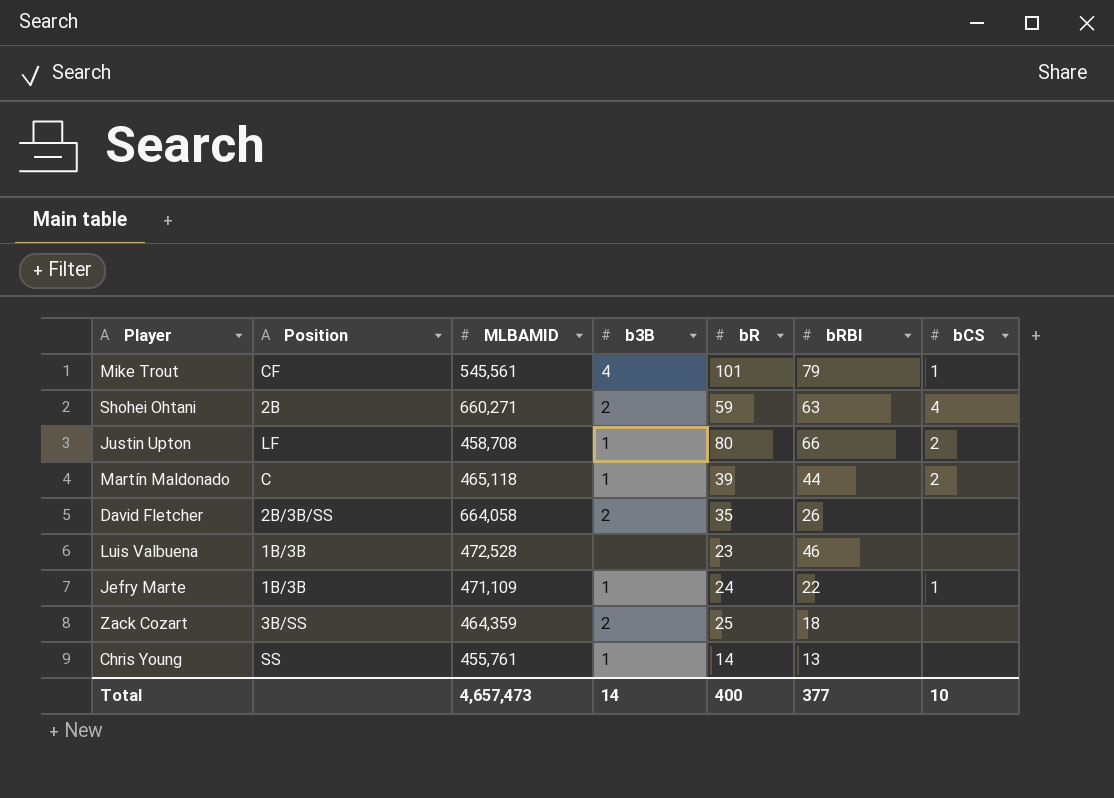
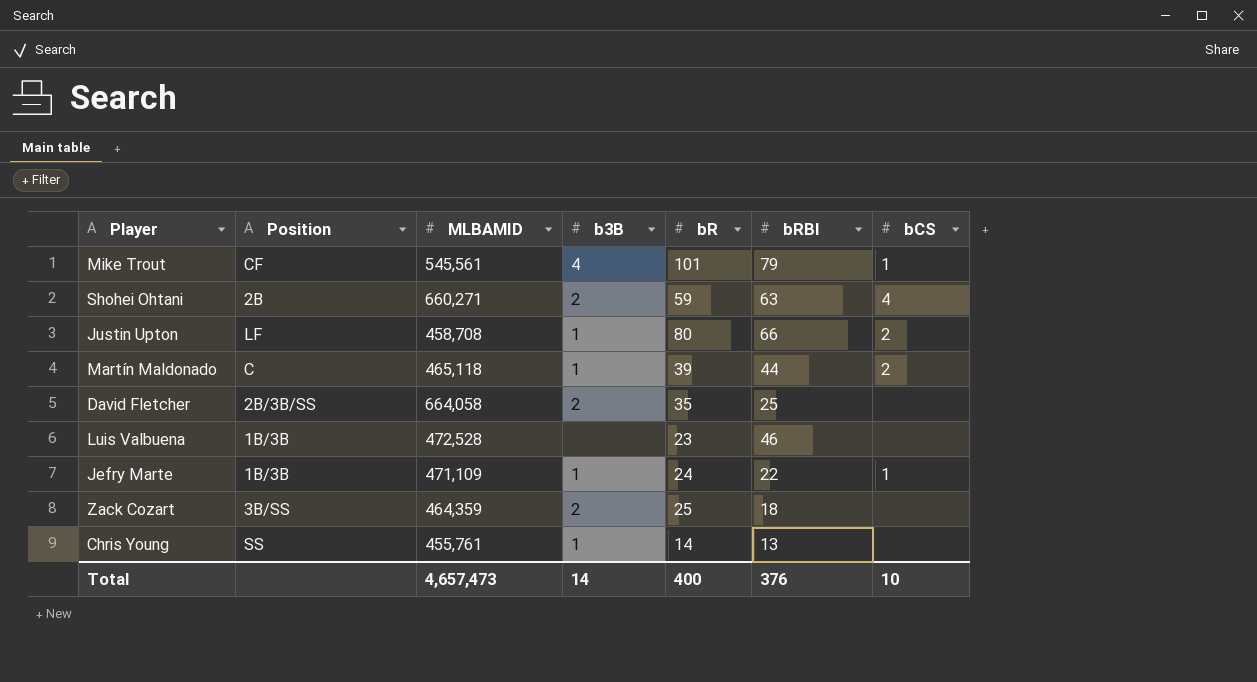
David Fletcher | bRBI: 26 -> 25
Total | bRBI: 377 -> 376

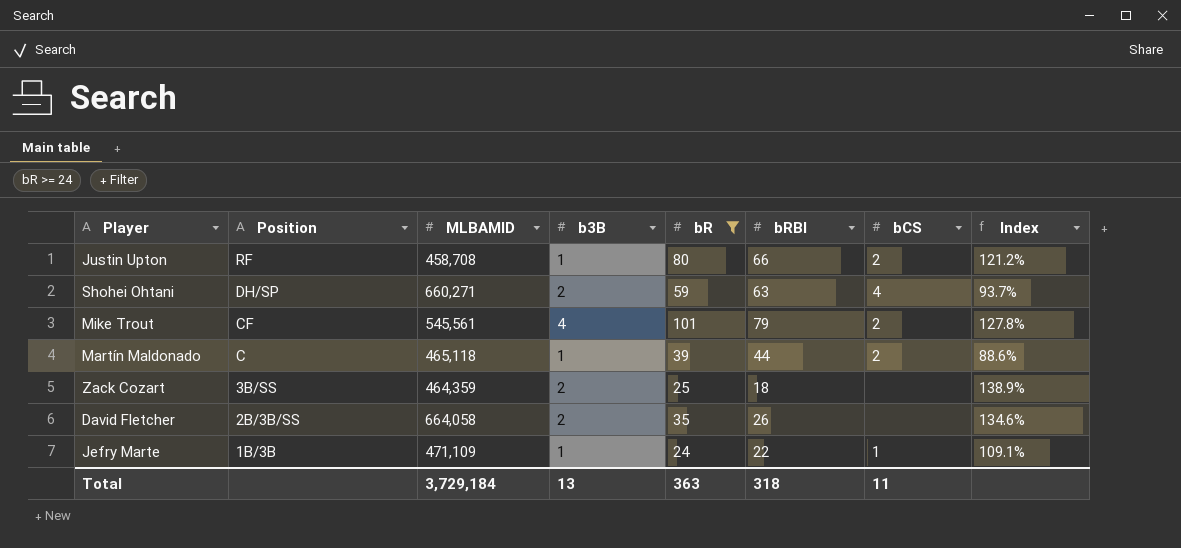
filter: none -> bR >= 24
row order: none -> Position descending
column Index | formula: none -> [bR] / [bRBI]
Justin Upton | Position: LF -> RF
Shohei Ohtani | Position: 2B -> DH/SP
Mike Trout | bCS: 1 -> 2
David Fletcher | bRBI: 25 -> 26
Total | MLBAMID: 4,657,473 -> 3,729,184
Total | b3B: 14 -> 13
Total | bR: 400 -> 363
Total | bRBI: 376 -> 318
Total | bCS: 10 -> 11

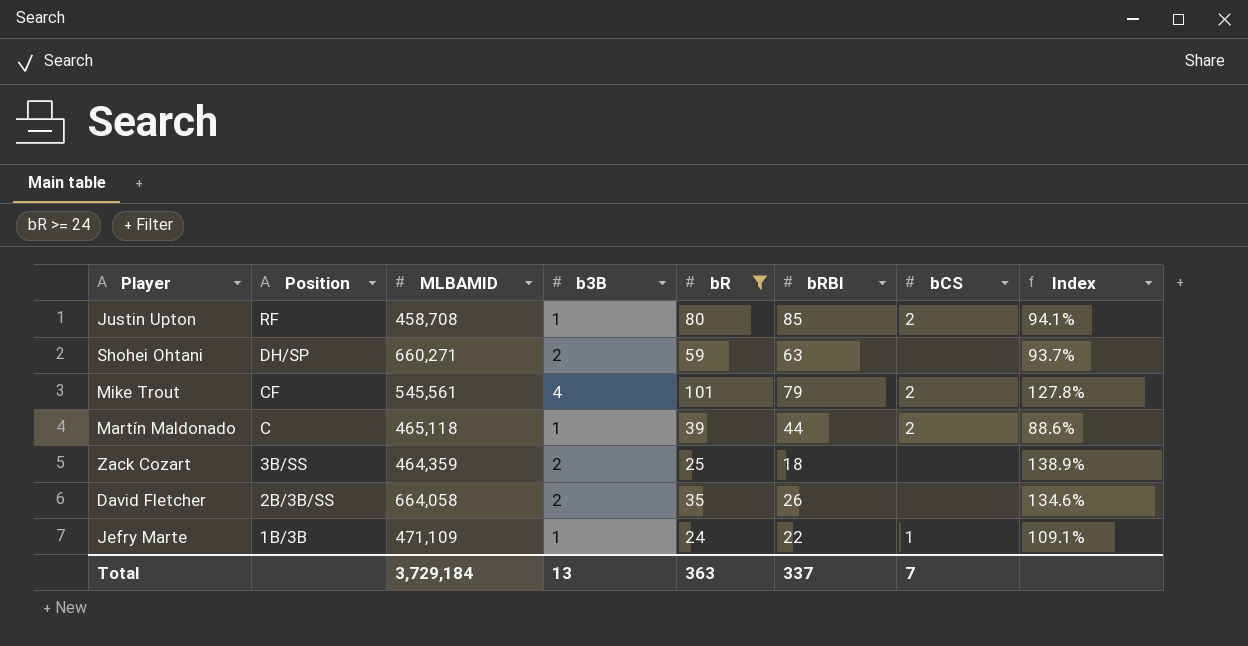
Justin Upton | bRBI: 66 -> 85
Justin Upton | Index: 121.2% -> 94.1%
Shohei Ohtani | bCS: 4 -> none
Total | bRBI: 318 -> 337
Total | bCS: 11 -> 7

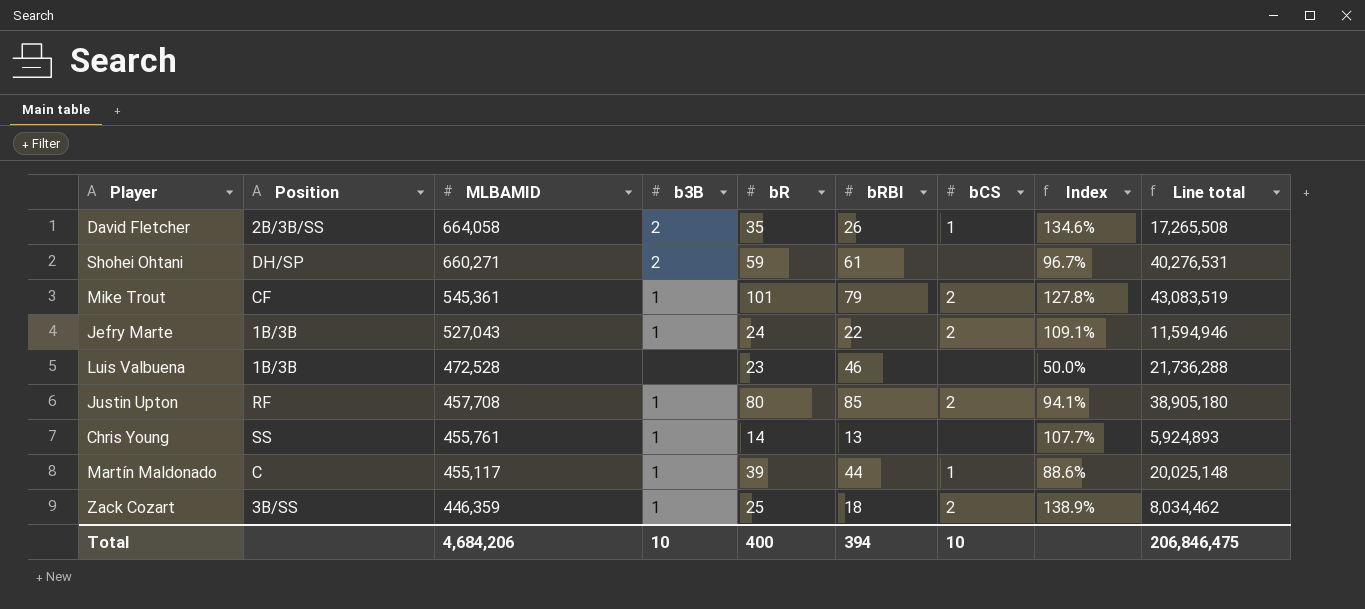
filter: bR >= 24 -> none
row order: Position descending -> MLBAMID descending
column Line total | formula: none -> [MLBAMID] * [bRBI]
David Fletcher | bCS: none -> 1
Shohei Ohtani | bRBI: 63 -> 61
Shohei Ohtani | Index: 93.7% -> 96.7%
Mike Trout | MLBAMID: 545,561 -> 545,361
Mike Trout | b3B: 4 -> 1
Jefry Marte | MLBAMID: 471,109 -> 527,043
Jefry Marte | bCS: 1 -> 2
Justin Upton | MLBAMID: 458,708 -> 457,708
Martín Maldonado | MLBAMID: 465,118 -> 455,117
Martín Maldonado | bCS: 2 -> 1
Zack Cozart | MLBAMID: 464,359 -> 446,359
Zack Cozart | b3B: 2 -> 1
Zack Cozart | bCS: none -> 2
Total | MLBAMID: 3,729,184 -> 4,684,206
Total | b3B: 13 -> 10
Total | bR: 363 -> 400
Total | bRBI: 337 -> 394
Total | bCS: 7 -> 10

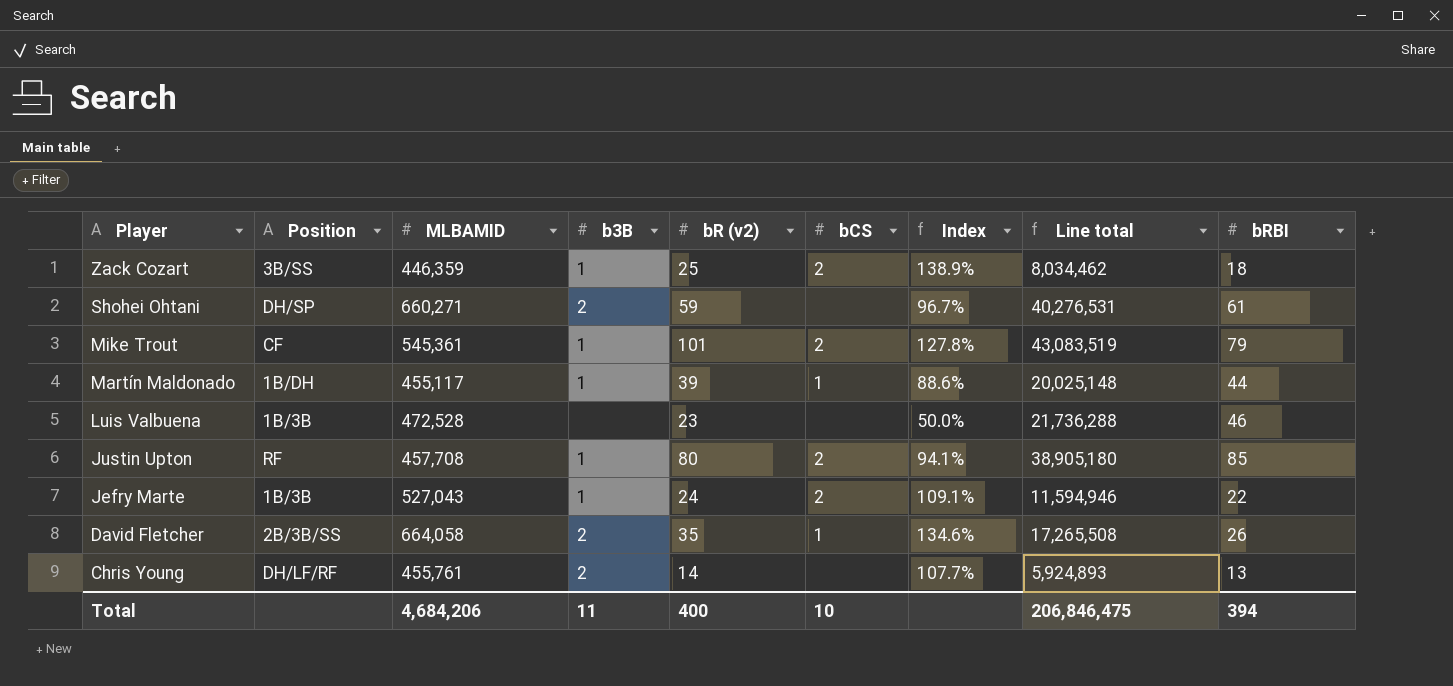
row order: MLBAMID descending -> Player descending
column name: bR -> bR (v2)
column bRBI | position: 6 -> 9
Martín Maldonado | Position: C -> 1B/DH
Chris Young | Position: SS -> DH/LF/RF
Chris Young | b3B: 1 -> 2
Total | b3B: 10 -> 11

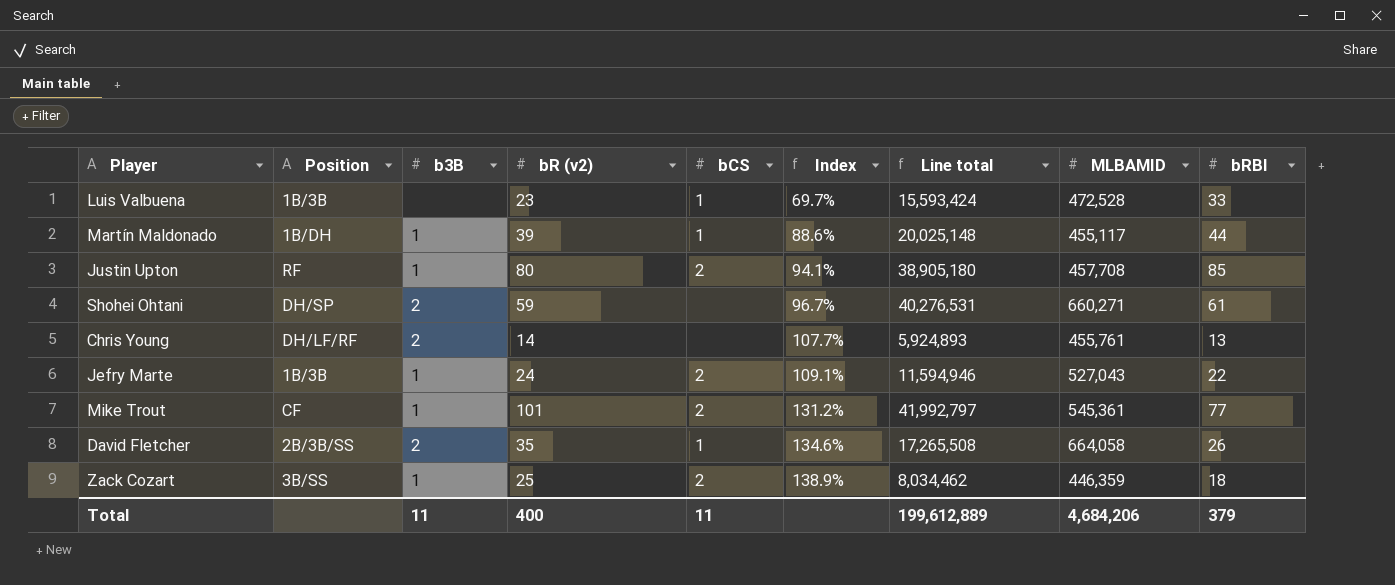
row order: Player descending -> Index ascending
column MLBAMID | position: 3 -> 8
Luis Valbuena | bCS: none -> 1
Luis Valbuena | Index: 50.0% -> 69.7%
Luis Valbuena | Line total: 21,736,288 -> 15,593,424
Luis Valbuena | bRBI: 46 -> 33
Mike Trout | Index: 127.8% -> 131.2%
Mike Trout | Line total: 43,083,519 -> 41,992,797
Mike Trout | bRBI: 79 -> 77
Total | bCS: 10 -> 11
Total | Line total: 206,846,475 -> 199,612,889
Total | bRBI: 394 -> 379

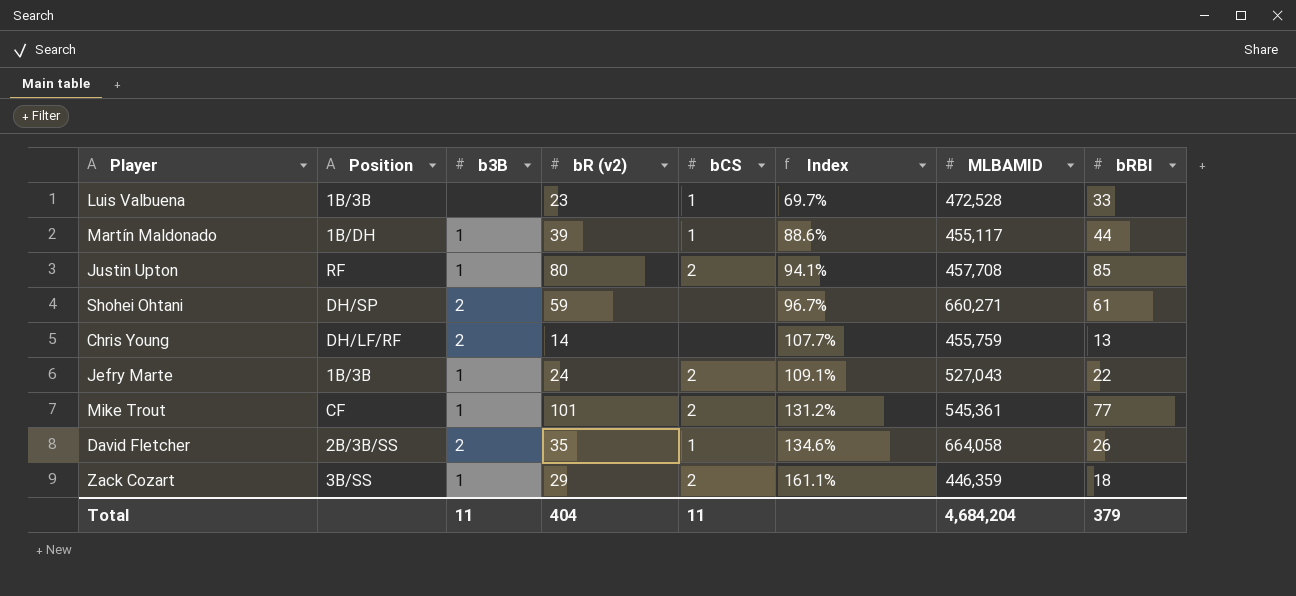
column Line total | formula: [MLBAMID] * [bRBI] -> none
Chris Young | MLBAMID: 455,761 -> 455,759
Zack Cozart | bR (v2): 25 -> 29
Zack Cozart | Index: 138.9% -> 161.1%
Total | bR (v2): 400 -> 404
Total | MLBAMID: 4,684,206 -> 4,684,204

